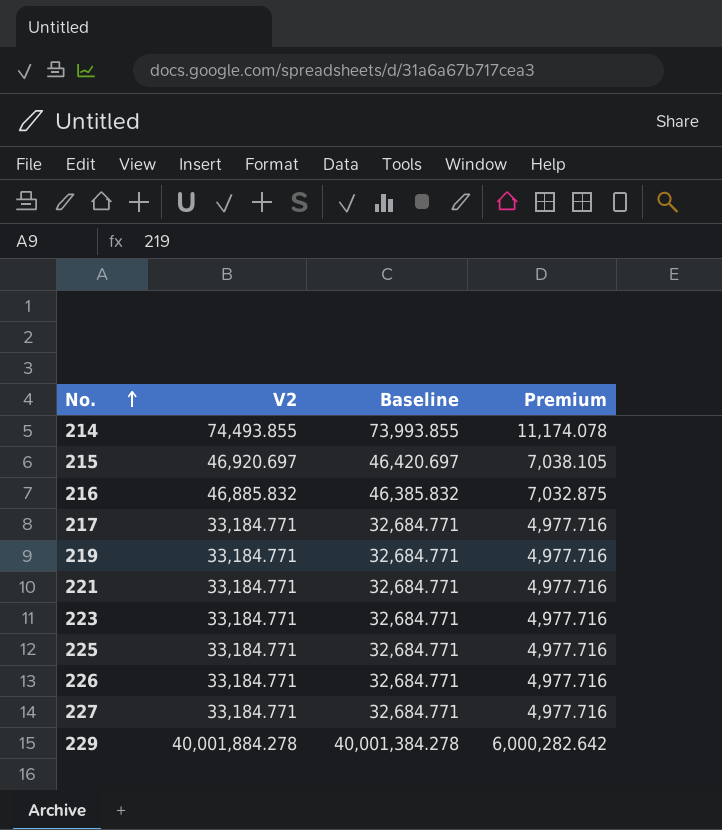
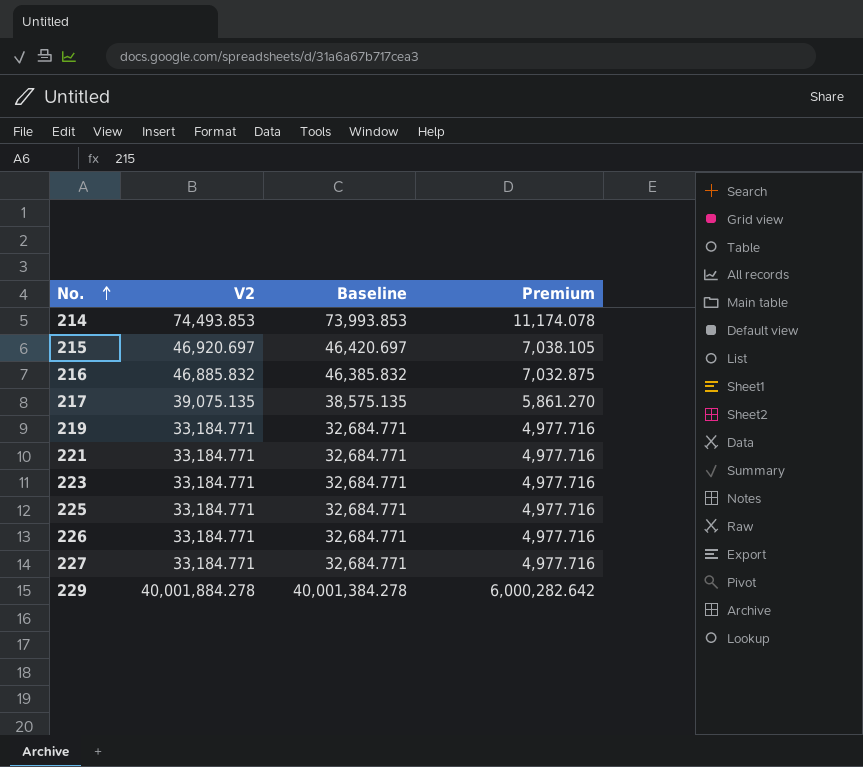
214 | V2: 74,493.855 -> 74,493.853
214 | Baseline: 73,993.855 -> 73,993.853
217 | V2: 33,184.771 -> 39,075.135
217 | Baseline: 32,684.771 -> 38,575.135
217 | Premium: 4,977.716 -> 5,861.270

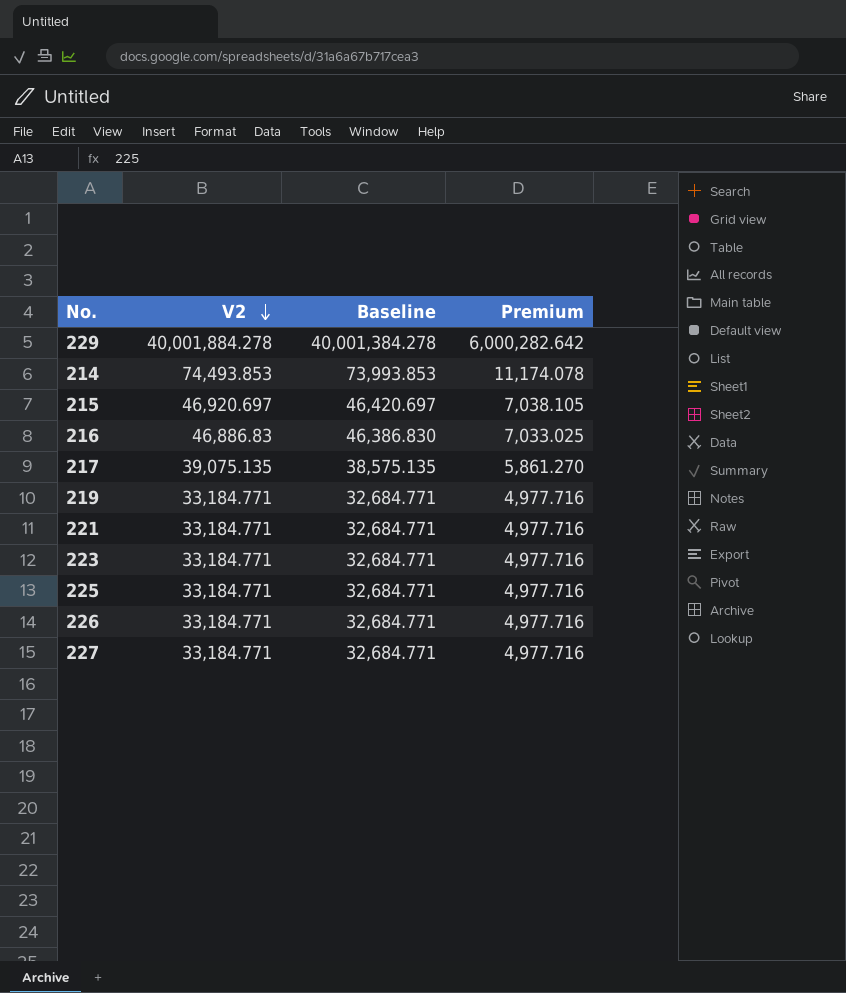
row order: No. ascending -> V2 descending
216 | V2: 46,885.832 -> 46,886.83
216 | Baseline: 46,385.832 -> 46,386.830
216 | Premium: 7,032.875 -> 7,033.025

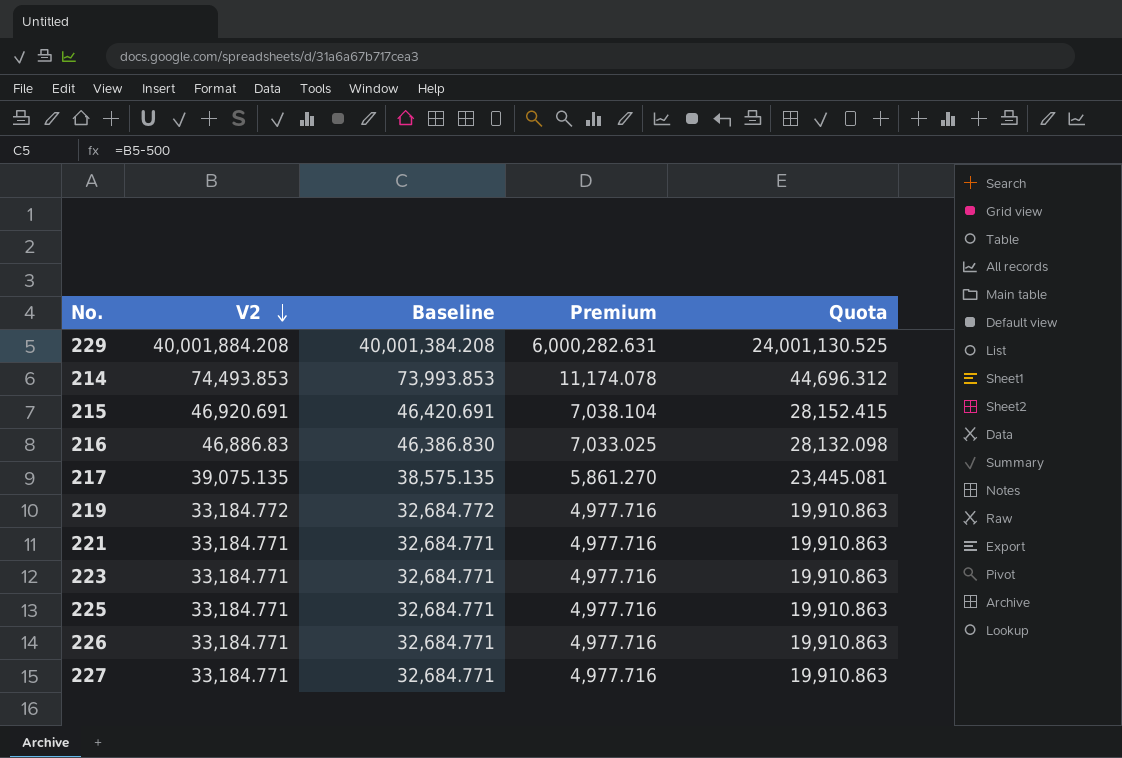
column Quota | formula: none -> [V2] * 0.6
229 | V2: 40,001,884.278 -> 40,001,884.208
229 | Baseline: 40,001,384.278 -> 40,001,384.208
229 | Premium: 6,000,282.642 -> 6,000,282.631
215 | V2: 46,920.697 -> 46,920.691
215 | Baseline: 46,420.697 -> 46,420.691
215 | Premium: 7,038.105 -> 7,038.104
219 | V2: 33,184.771 -> 33,184.772
219 | Baseline: 32,684.771 -> 32,684.772

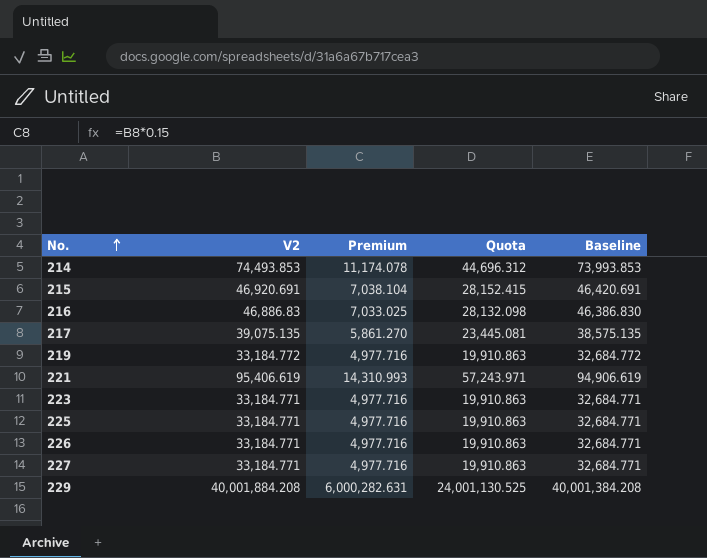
row order: V2 descending -> No. ascending
column Baseline | position: 3 -> 5
221 | V2: 33,184.771 -> 95,406.619
221 | Premium: 4,977.716 -> 14,310.993
221 | Quota: 19,910.863 -> 57,243.971
221 | Baseline: 32,684.771 -> 94,906.619

